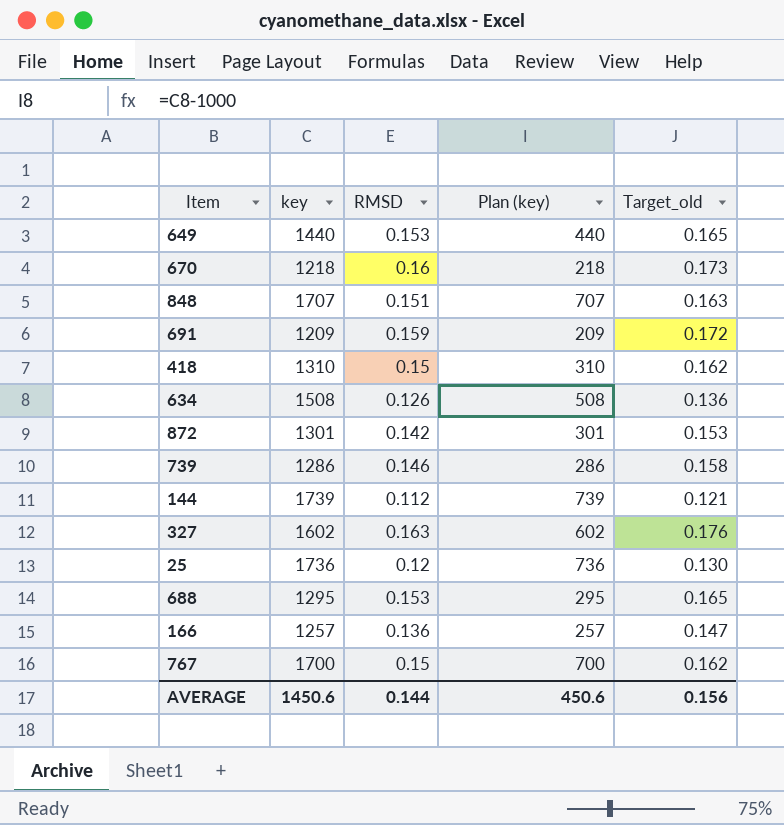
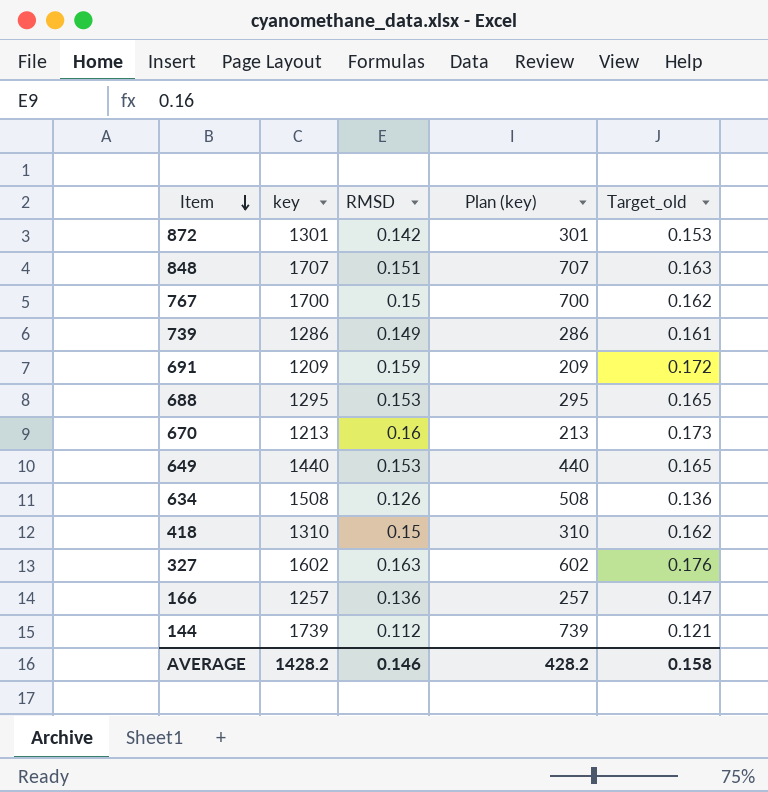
row order: none -> Item descending
row 25: 1736 | 0.12 | 736 | 0.130 -> none
739 | RMSD: 0.146 -> 0.149
739 | Target_old: 0.158 -> 0.161
670 | key: 1218 -> 1213
670 | Plan (key): 218 -> 213
AVERAGE | key: 1450.6 -> 1428.2
AVERAGE | RMSD: 0.144 -> 0.146
AVERAGE | Plan (key): 450.6 -> 428.2
AVERAGE | Target_old: 0.156 -> 0.158

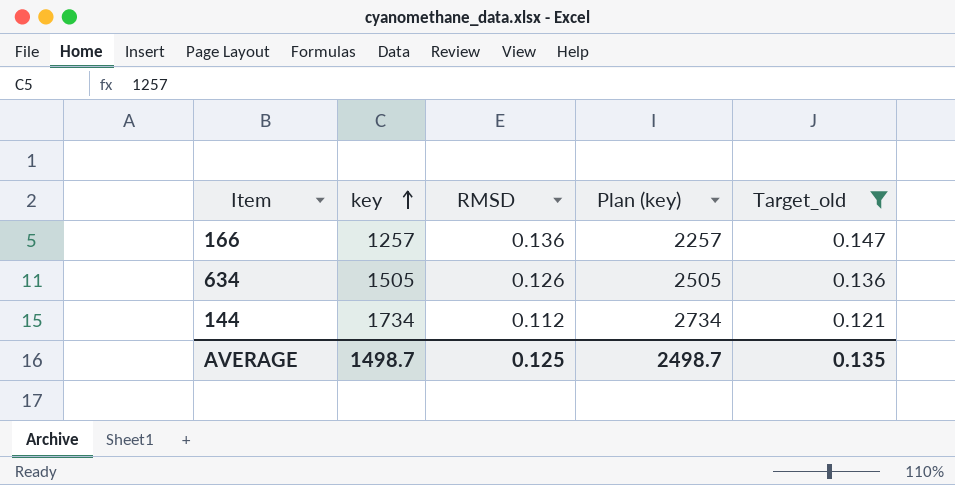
filter: none -> Target_old <= 0.147
row order: Item descending -> key ascending
column Plan (key) | formula: [key] - 1000 -> [key] + 1000
634 | key: 1508 -> 1505
144 | key: 1739 -> 1734
AVERAGE | key: 1428.2 -> 1498.7
AVERAGE | RMSD: 0.146 -> 0.125
AVERAGE | Plan (key): 428.2 -> 2498.7
AVERAGE | Target_old: 0.158 -> 0.135

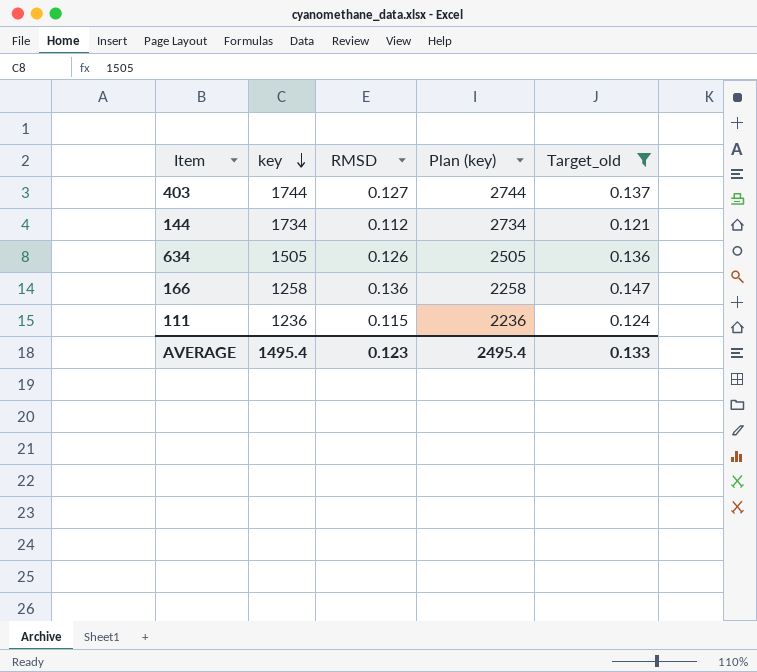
row order: key ascending -> key descending
row 403: none -> 1744 | 0.127 | 2744 | 0.137
166 | key: 1257 -> 1258
166 | Plan (key): 2257 -> 2258
row 111: none -> 1236 | 0.115 | 2236 | 0.124
AVERAGE | key: 1498.7 -> 1495.4
AVERAGE | RMSD: 0.125 -> 0.123
AVERAGE | Plan (key): 2498.7 -> 2495.4
AVERAGE | Target_old: 0.135 -> 0.133

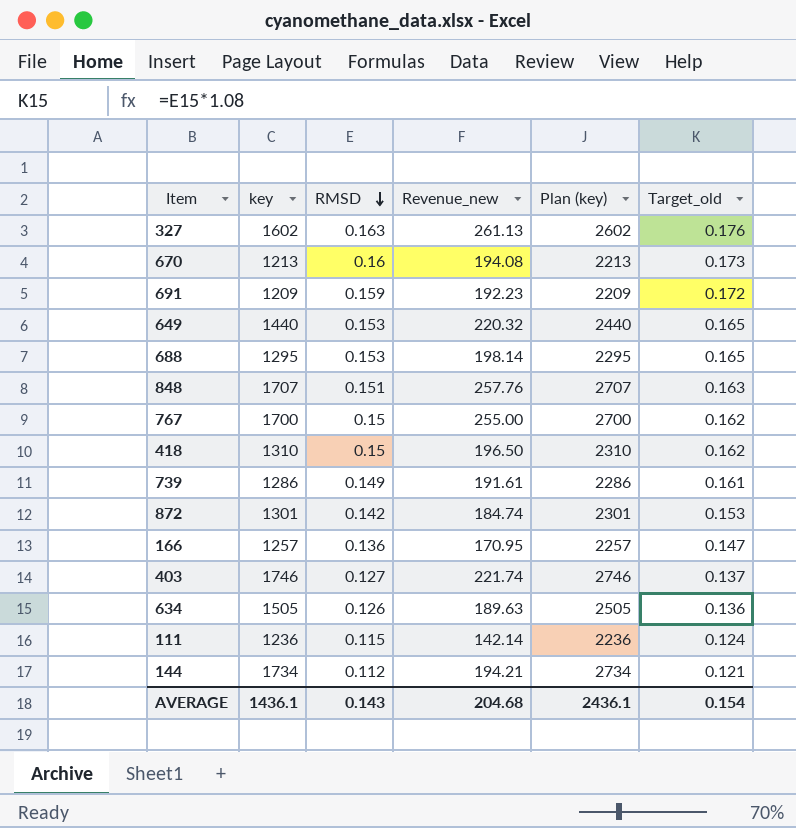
filter: Target_old <= 0.147 -> none
row order: key descending -> RMSD descending
column Revenue_new | formula: none -> [key] * [RMSD]
166 | key: 1258 -> 1257
166 | Plan (key): 2258 -> 2257
403 | key: 1744 -> 1746
403 | Plan (key): 2744 -> 2746
AVERAGE | key: 1495.4 -> 1436.1
AVERAGE | RMSD: 0.123 -> 0.143
AVERAGE | Plan (key): 2495.4 -> 2436.1
AVERAGE | Target_old: 0.133 -> 0.154

